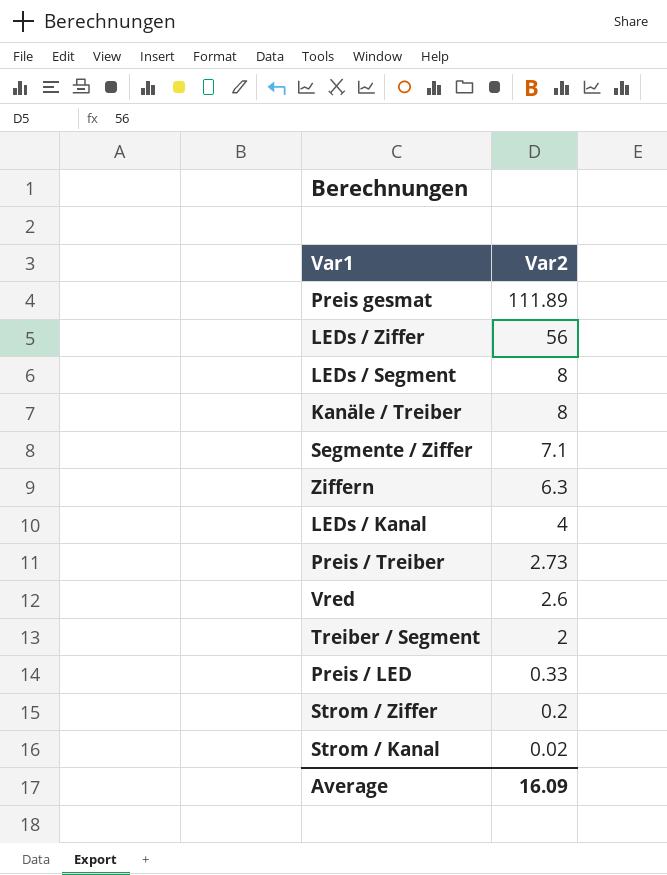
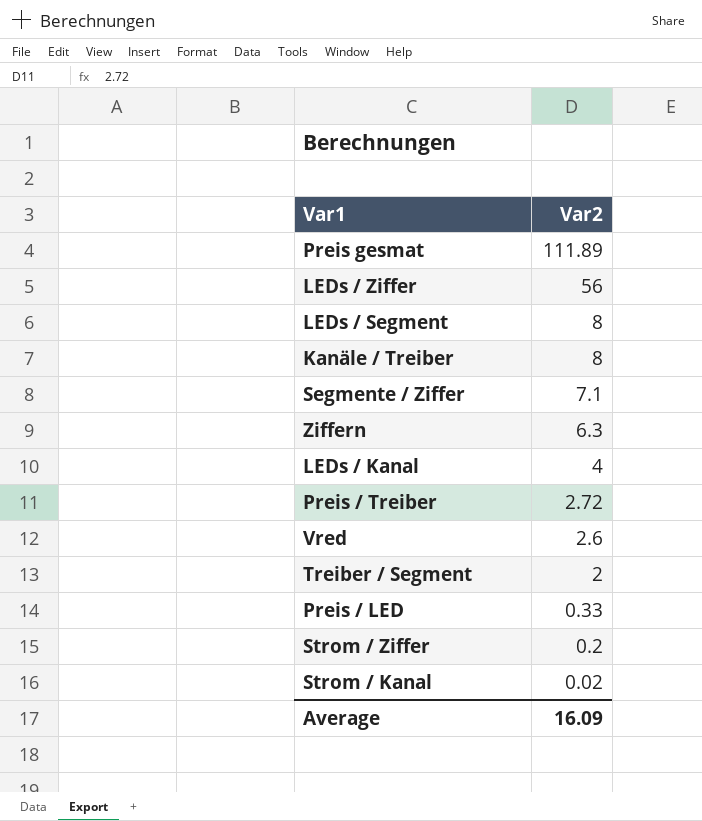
Preis / Treiber | Var2: 2.73 -> 2.72

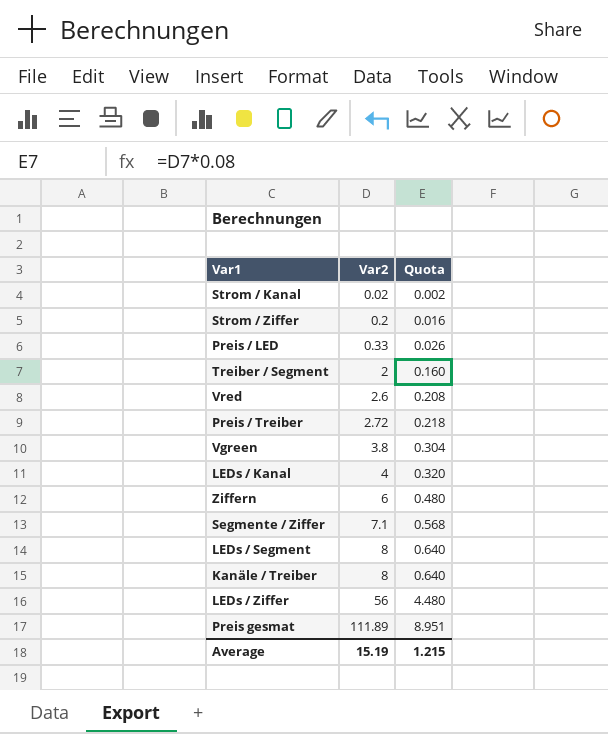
row order: Var2 descending -> Var2 ascending
column Quota | formula: none -> [Var2] * 0.08
row Vgreen: none -> 3.8 | 0.304
Ziffern | Var2: 6.3 -> 6
Average | Var2: 16.09 -> 15.19

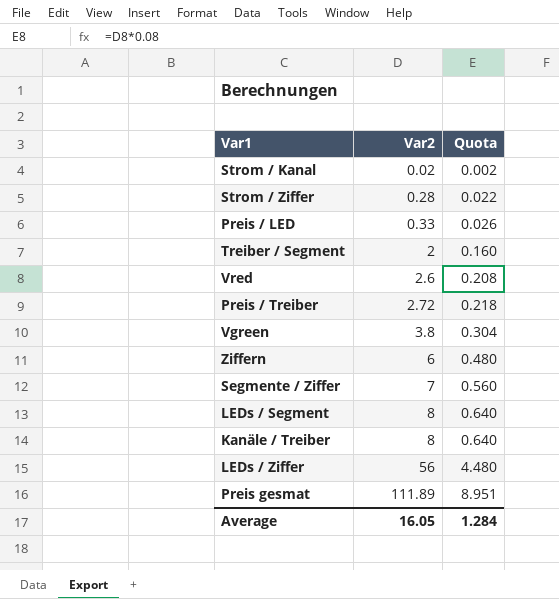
row LEDs / Kanal: 4 | 0.320 -> none
Strom / Ziffer | Var2: 0.2 -> 0.28
Strom / Ziffer | Quota: 0.016 -> 0.022
Segmente / Ziffer | Var2: 7.1 -> 7
Segmente / Ziffer | Quota: 0.568 -> 0.560
Average | Var2: 15.19 -> 16.05
Average | Quota: 1.215 -> 1.284

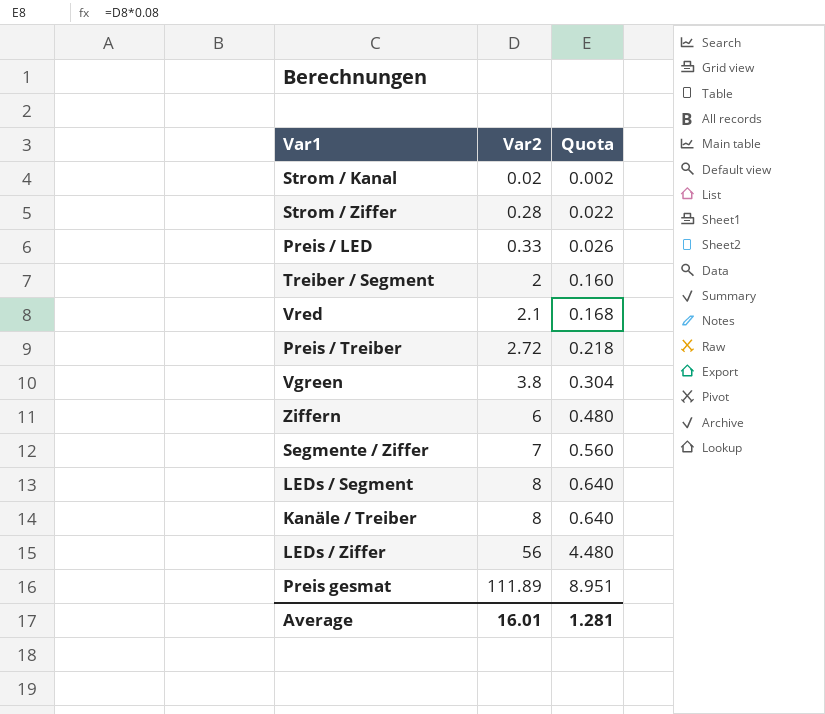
Vred | Var2: 2.6 -> 2.1
Vred | Quota: 0.208 -> 0.168
Average | Var2: 16.05 -> 16.01
Average | Quota: 1.284 -> 1.281

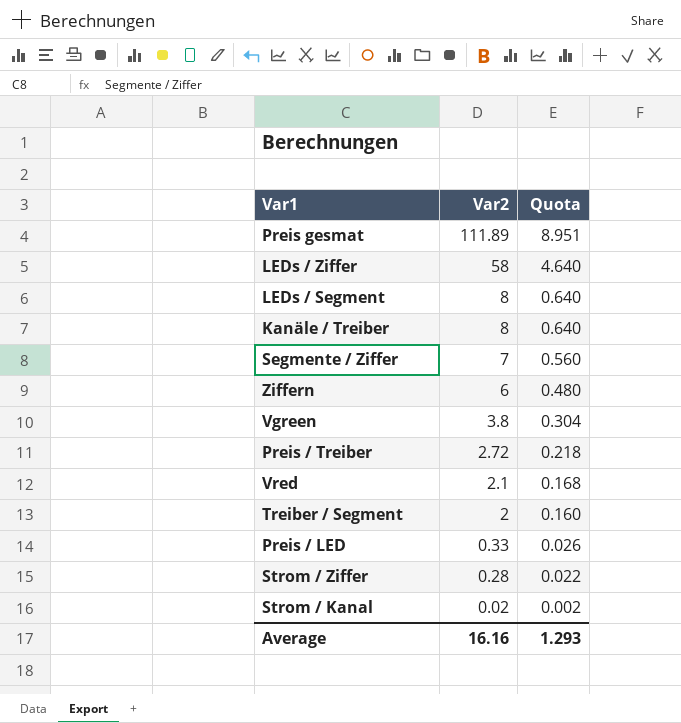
row order: Var2 ascending -> Var2 descending
LEDs / Ziffer | Var2: 56 -> 58
LEDs / Ziffer | Quota: 4.480 -> 4.640
Average | Var2: 16.01 -> 16.16
Average | Quota: 1.281 -> 1.293

